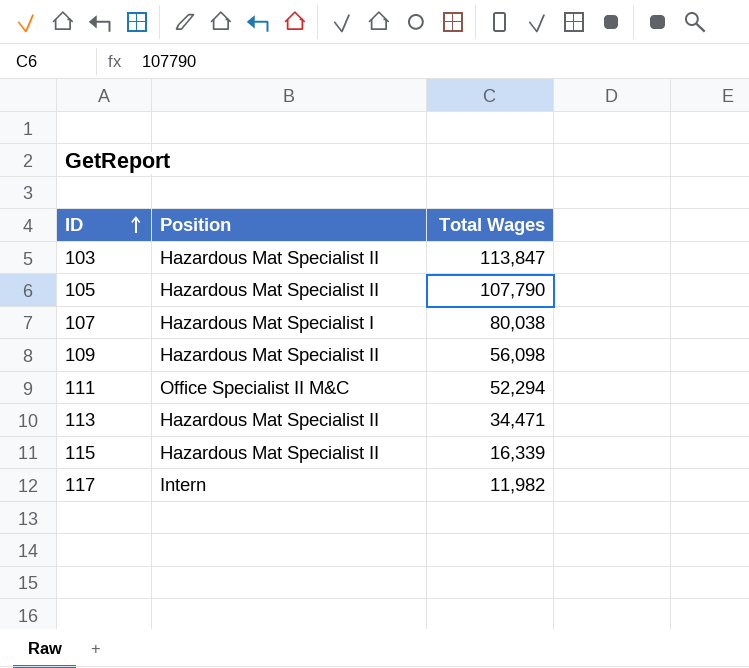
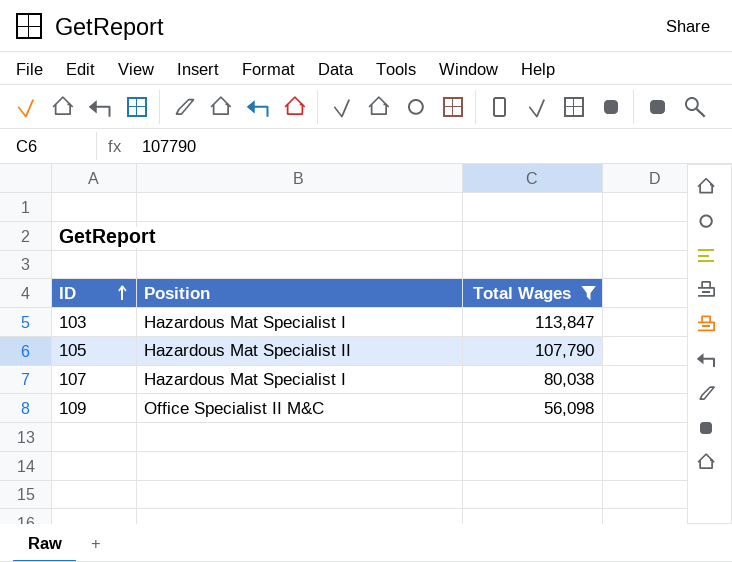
filter: none -> Total Wages >= 56,098
103 | Position: Hazardous Mat Specialist II -> Hazardous Mat Specialist I
109 | Position: Hazardous Mat Specialist II -> Office Specialist II M&C

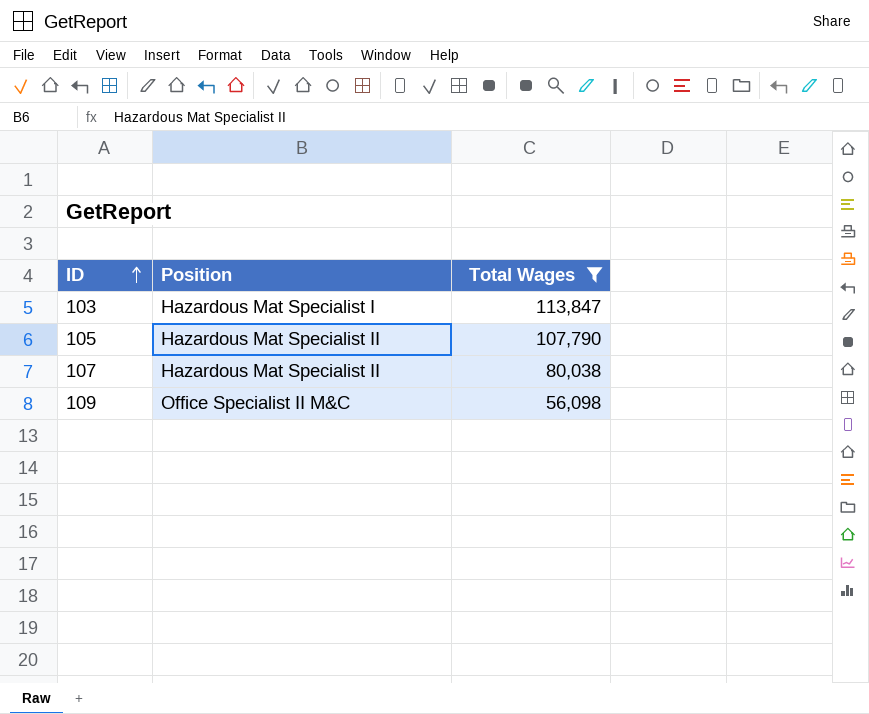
107 | Position: Hazardous Mat Specialist I -> Hazardous Mat Specialist II

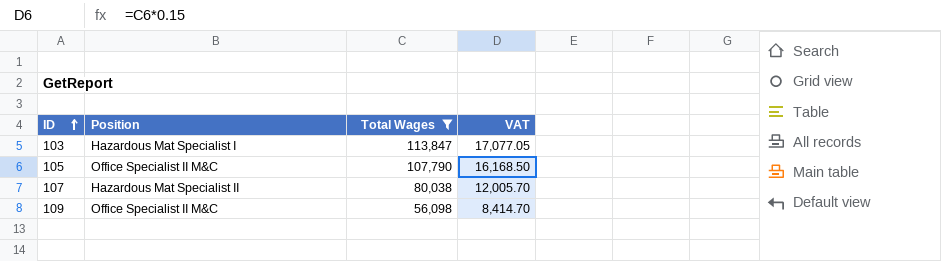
column VAT | formula: none -> [Total Wages] * 0.15
105 | Position: Hazardous Mat Specialist II -> Office Specialist II M&C

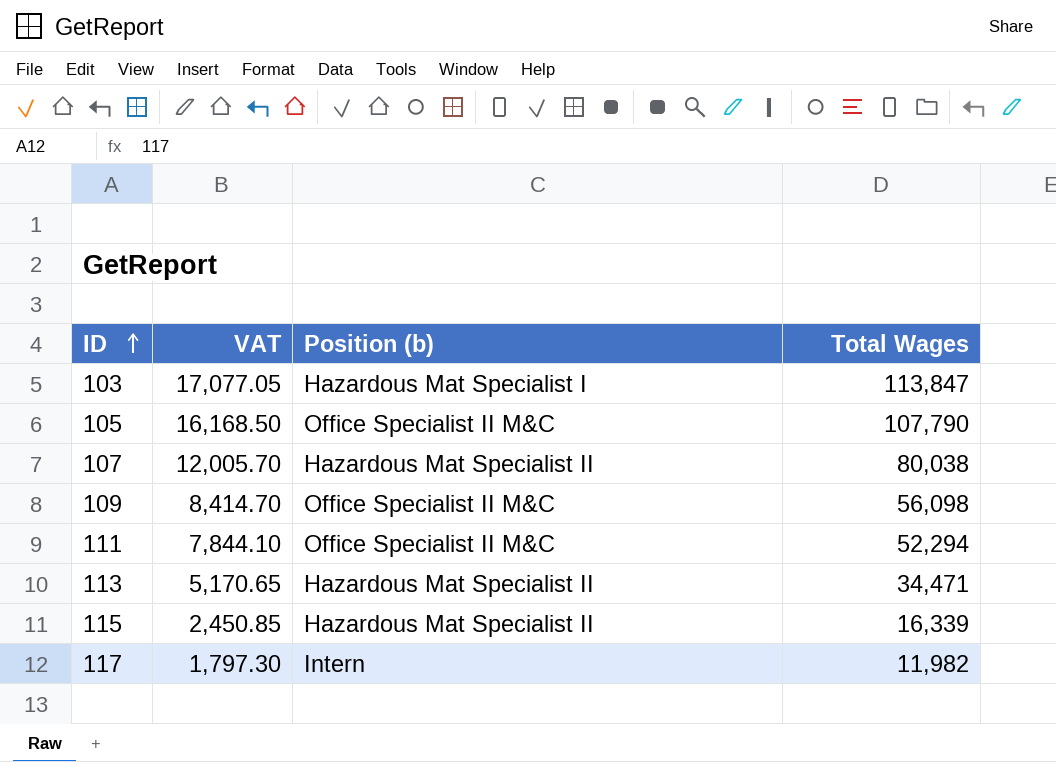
filter: Total Wages >= 56,098 -> none
column VAT | position: 4 -> 2
column name: Position -> Position (b)

